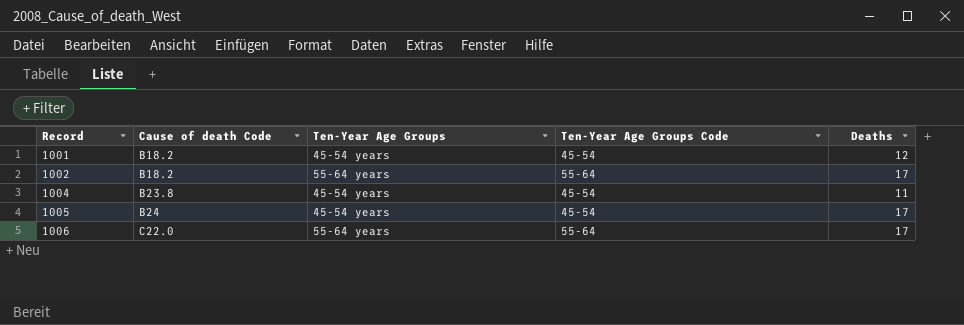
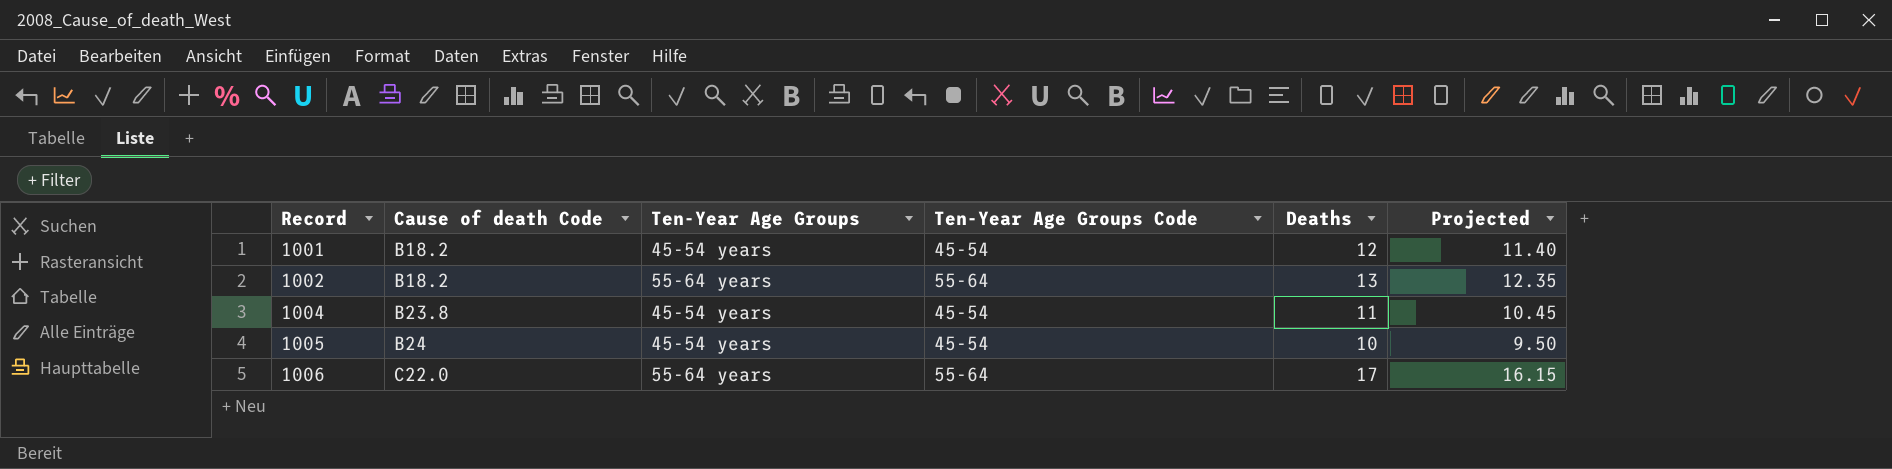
column Projected | formula: none -> [Deaths] * 0.95
1002 | Deaths: 17 -> 13
1005 | Deaths: 17 -> 10

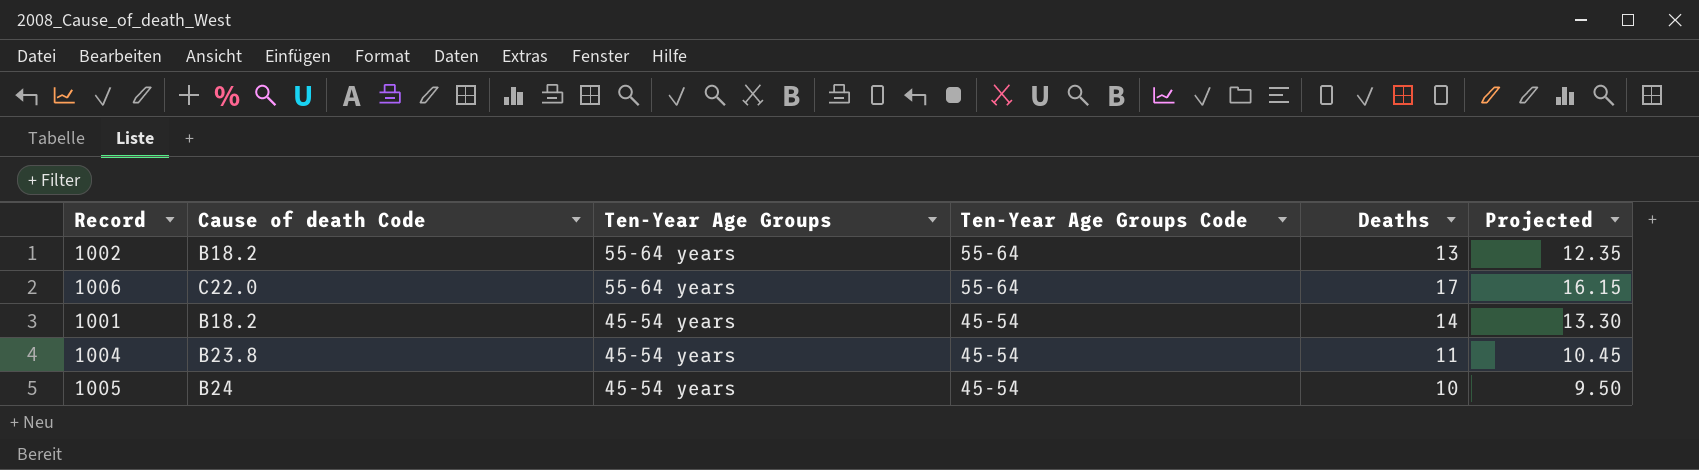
row order: Record ascending -> Ten-Year Age Groups descending
1001 | Deaths: 12 -> 14
1001 | Projected: 11.40 -> 13.30

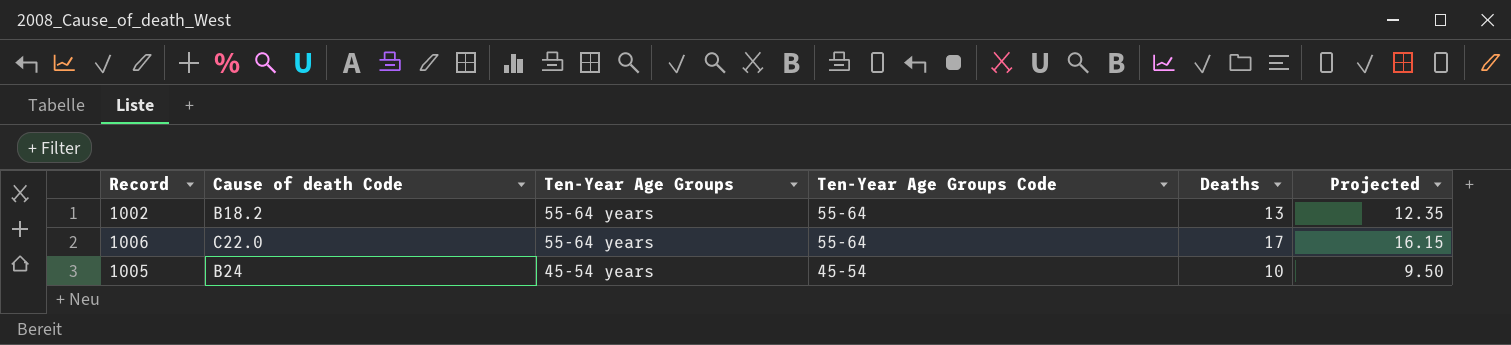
row 1001: B18.2 | 45-54 years | 45-54 | 14 | 13.30 -> none
row 1004: B23.8 | 45-54 years | 45-54 | 11 | 10.45 -> none

